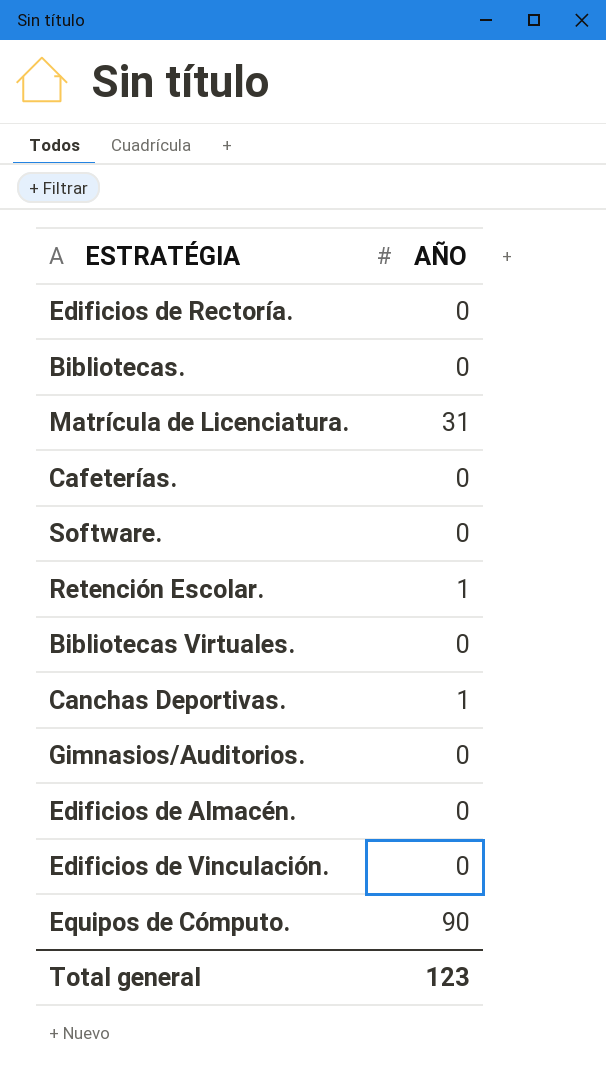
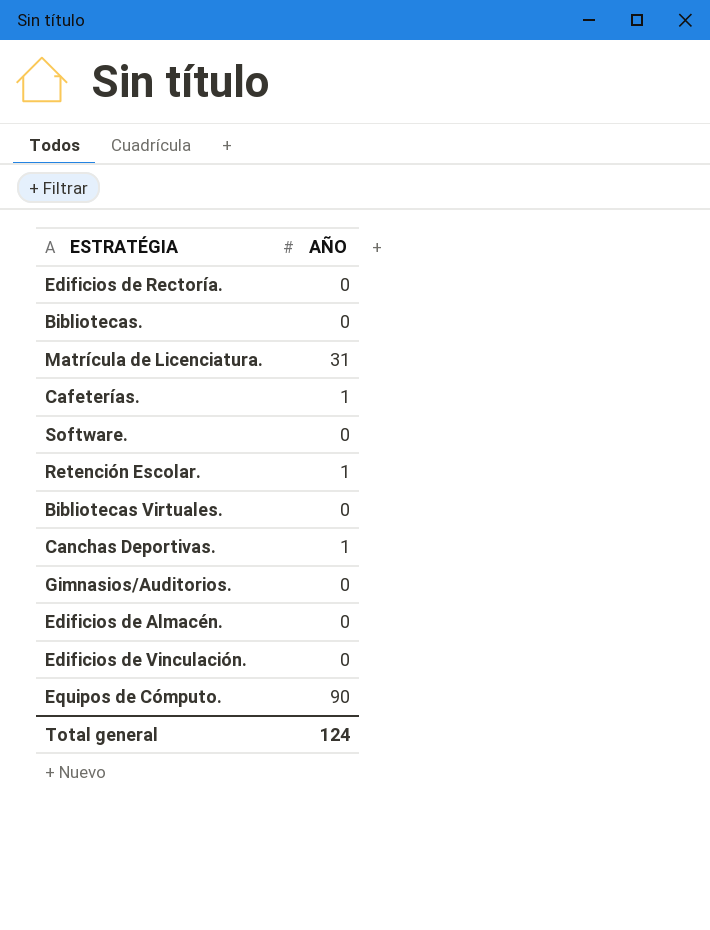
Cafeterías. | AÑO: 0 -> 1
Total general | AÑO: 123 -> 124

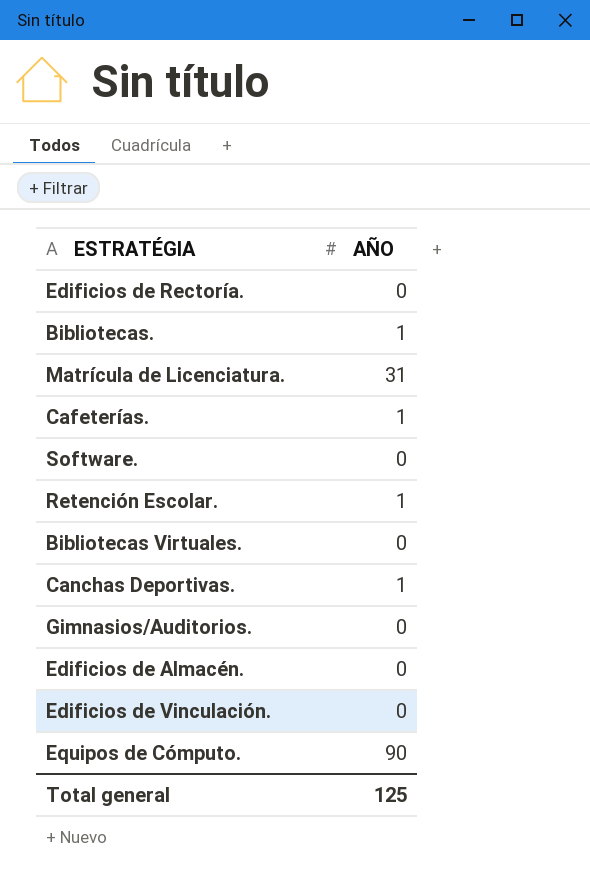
Bibliotecas. | AÑO: 0 -> 1
Total general | AÑO: 124 -> 125

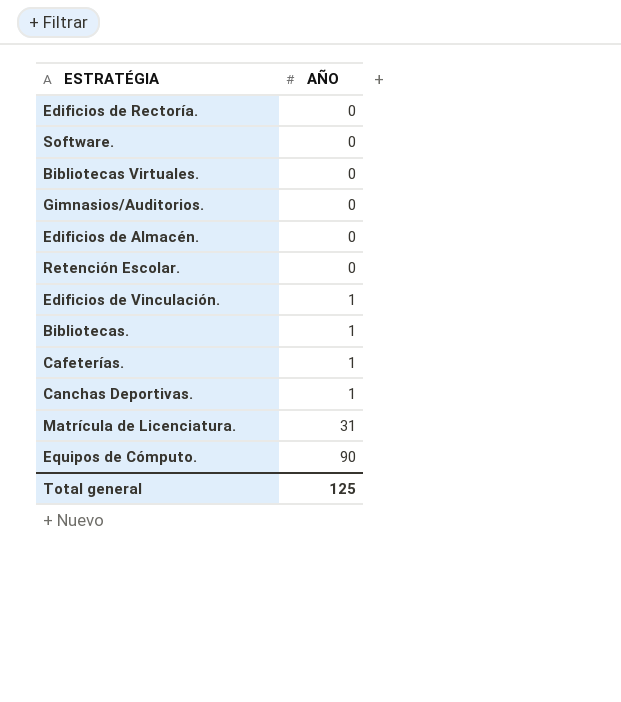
row order: none -> AÑO ascending
Retención Escolar. | AÑO: 1 -> 0
Edificios de Vinculación. | AÑO: 0 -> 1

